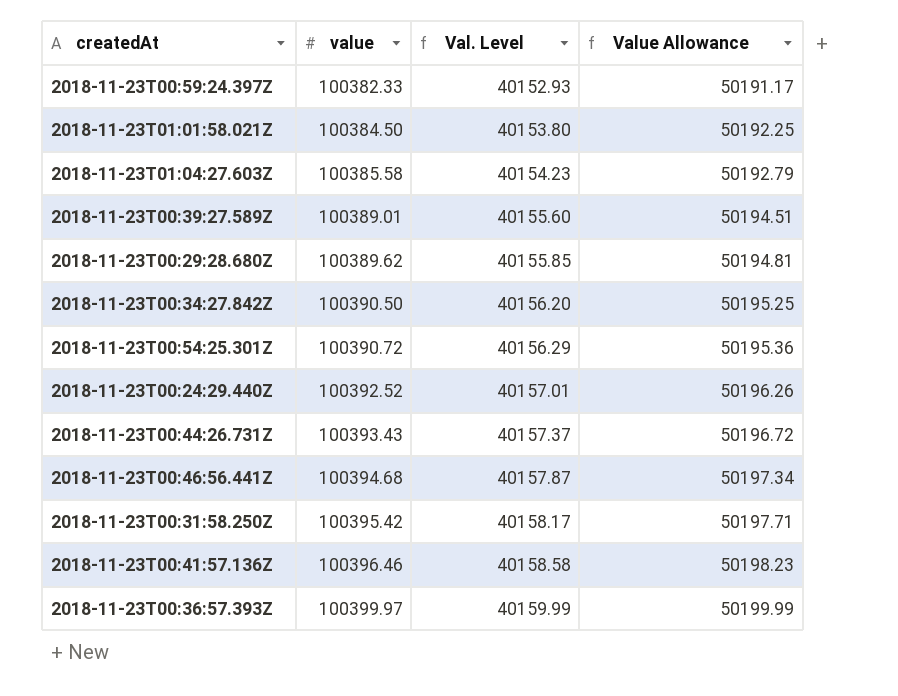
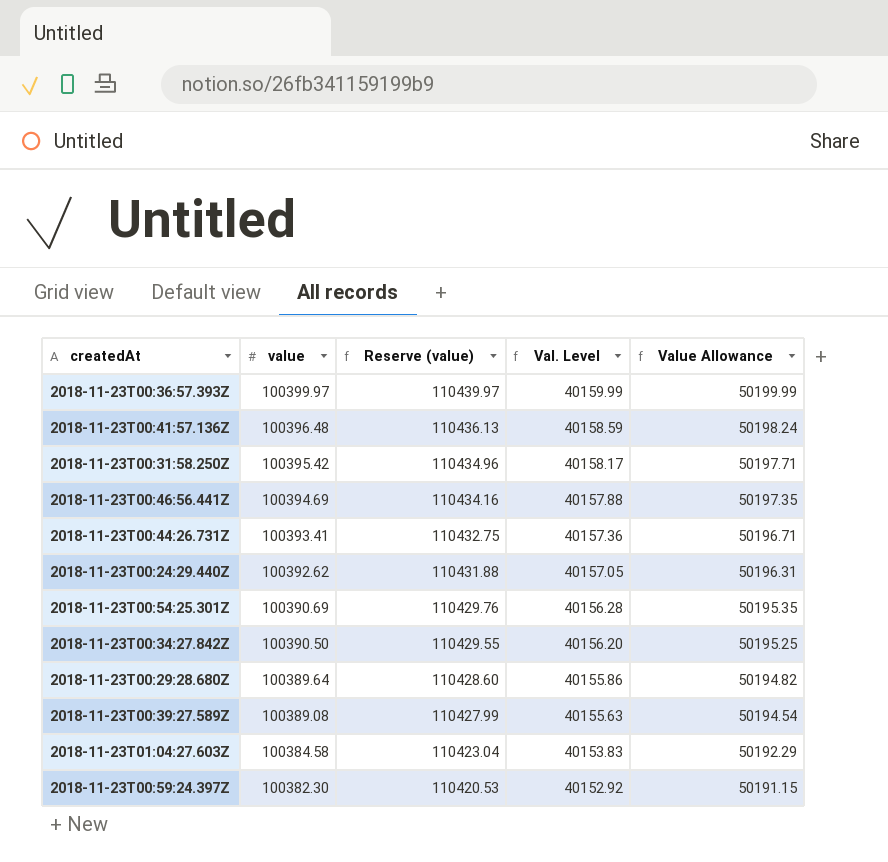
row order: value ascending -> value descending
column Reserve (value) | formula: none -> [value] * 1.1
row 2018-11-23T01:01:58.021Z: 100384.50 | 40153.80 | 50192.25 -> none
2018-11-23T00:41:57.136Z | value: 100396.46 -> 100396.48
2018-11-23T00:41:57.136Z | Val. Level: 40158.58 -> 40158.59
2018-11-23T00:41:57.136Z | Value Allowance: 50198.23 -> 50198.24
2018-11-23T00:46:56.441Z | value: 100394.68 -> 100394.69
2018-11-23T00:46:56.441Z | Val. Level: 40157.87 -> 40157.88
2018-11-23T00:46:56.441Z | Value Allowance: 50197.34 -> 50197.35
2018-11-23T00:44:26.731Z | value: 100393.43 -> 100393.41
2018-11-23T00:44:26.731Z | Val. Level: 40157.37 -> 40157.36
2018-11-23T00:44:26.731Z | Value Allowance: 50196.72 -> 50196.71
2018-11-23T00:24:29.440Z | value: 100392.52 -> 100392.62
2018-11-23T00:24:29.440Z | Val. Level: 40157.01 -> 40157.05
2018-11-23T00:24:29.440Z | Value Allowance: 50196.26 -> 50196.31
2018-11-23T00:54:25.301Z | value: 100390.72 -> 100390.69
2018-11-23T00:54:25.301Z | Val. Level: 40156.29 -> 40156.28
2018-11-23T00:54:25.301Z | Value Allowance: 50195.36 -> 50195.35
2018-11-23T00:29:28.680Z | value: 100389.62 -> 100389.64
2018-11-23T00:29:28.680Z | Val. Level: 40155.85 -> 40155.86
2018-11-23T00:29:28.680Z | Value Allowance: 50194.81 -> 50194.82
2018-11-23T00:39:27.589Z | value: 100389.01 -> 100389.08
2018-11-23T00:39:27.589Z | Val. Level: 40155.60 -> 40155.63
2018-11-23T00:39:27.589Z | Value Allowance: 50194.51 -> 50194.54
2018-11-23T01:04:27.603Z | value: 100385.58 -> 100384.58
2018-11-23T01:04:27.603Z | Val. Level: 40154.23 -> 40153.83
2018-11-23T01:04:27.603Z | Value Allowance: 50192.79 -> 50192.29
2018-11-23T00:59:24.397Z | value: 100382.33 -> 100382.30
2018-11-23T00:59:24.397Z | Val. Level: 40152.93 -> 40152.92
2018-11-23T00:59:24.397Z | Value Allowance: 50191.17 -> 50191.15

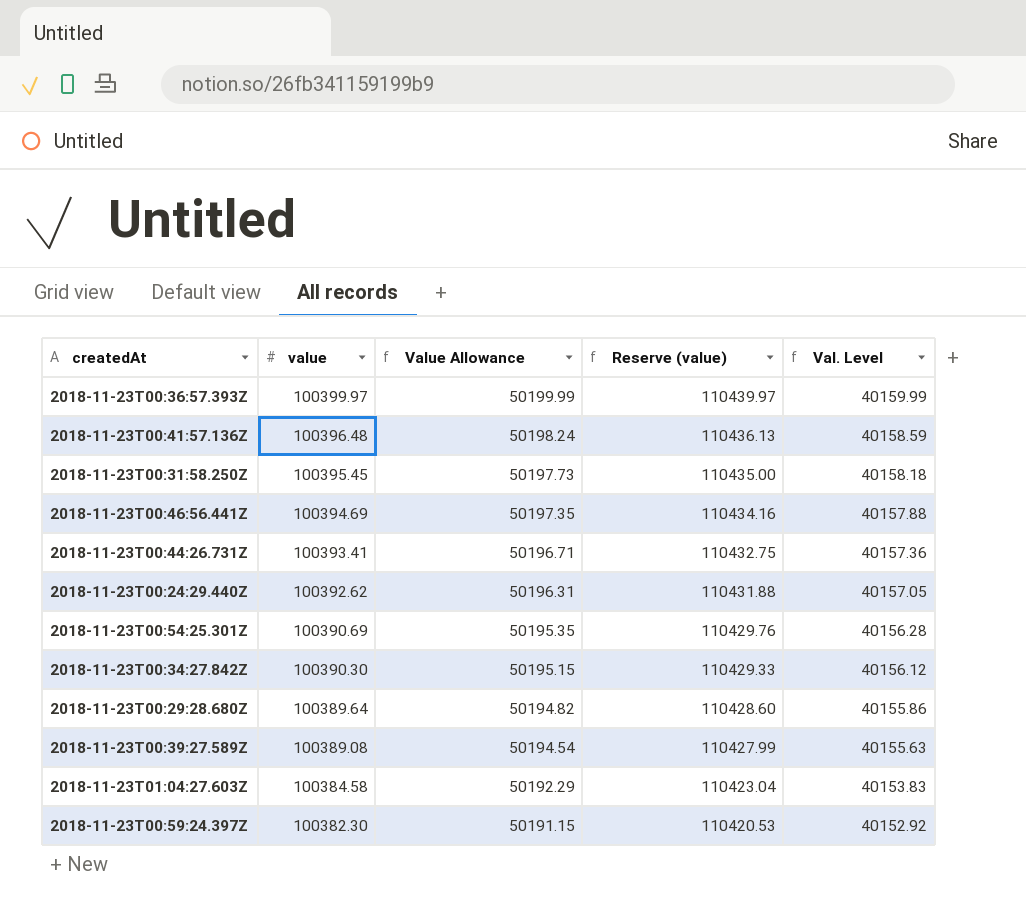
column Value Allowance | position: 5 -> 3
2018-11-23T00:31:58.250Z | value: 100395.42 -> 100395.45
2018-11-23T00:31:58.250Z | Value Allowance: 50197.71 -> 50197.73
2018-11-23T00:31:58.250Z | Reserve (value): 110434.96 -> 110435.00
2018-11-23T00:31:58.250Z | Val. Level: 40158.17 -> 40158.18
2018-11-23T00:34:27.842Z | value: 100390.50 -> 100390.30
2018-11-23T00:34:27.842Z | Value Allowance: 50195.25 -> 50195.15
2018-11-23T00:34:27.842Z | Reserve (value): 110429.55 -> 110429.33
2018-11-23T00:34:27.842Z | Val. Level: 40156.20 -> 40156.12

